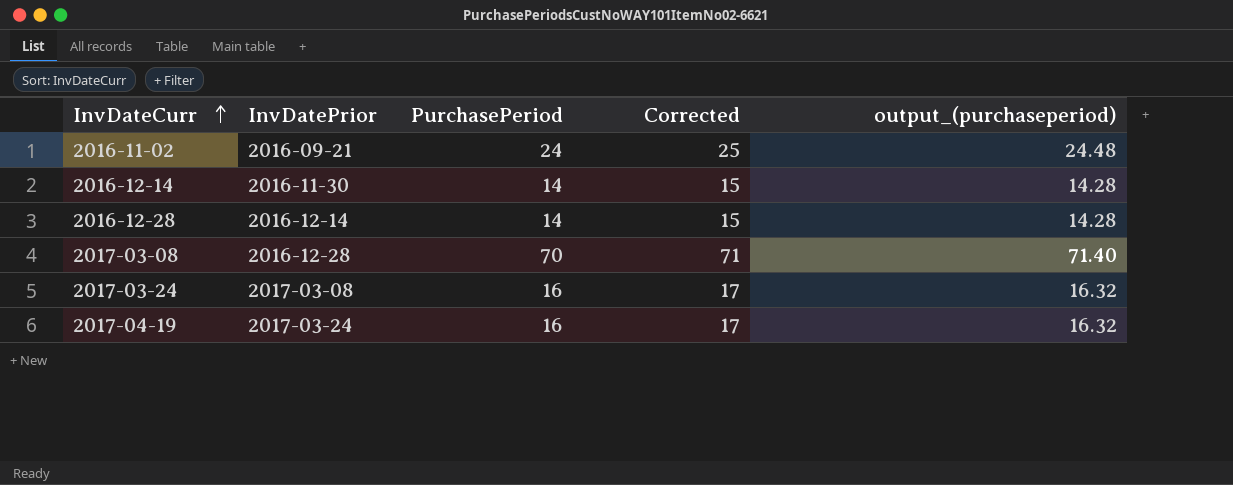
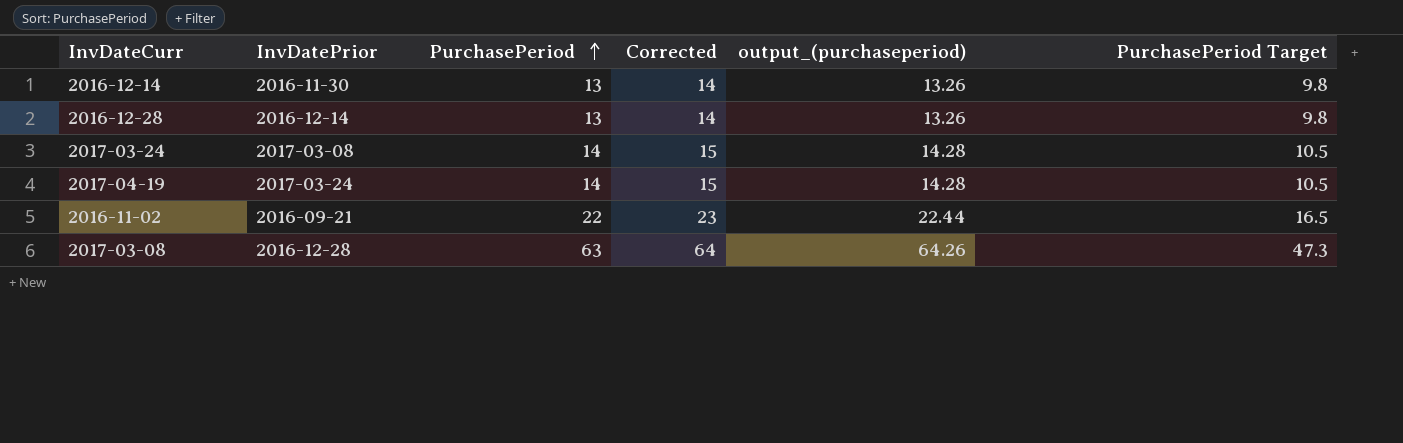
row order: InvDateCurr ascending -> PurchasePeriod ascending
column PurchasePeriod Target | formula: none -> [PurchasePeriod] * 0.75
2016-12-14 | PurchasePeriod: 14 -> 13
2016-12-14 | Corrected: 15 -> 14
2016-12-14 | output_(purchaseperiod): 14.28 -> 13.26
2016-12-28 | PurchasePeriod: 14 -> 13
2016-12-28 | Corrected: 15 -> 14
2016-12-28 | output_(purchaseperiod): 14.28 -> 13.26
2017-03-24 | PurchasePeriod: 16 -> 14
2017-03-24 | Corrected: 17 -> 15
2017-03-24 | output_(purchaseperiod): 16.32 -> 14.28
2017-04-19 | PurchasePeriod: 16 -> 14
2017-04-19 | Corrected: 17 -> 15
2017-04-19 | output_(purchaseperiod): 16.32 -> 14.28
2016-11-02 | PurchasePeriod: 24 -> 22
2016-11-02 | Corrected: 25 -> 23
2016-11-02 | output_(purchaseperiod): 24.48 -> 22.44
2017-03-08 | PurchasePeriod: 70 -> 63
2017-03-08 | Corrected: 71 -> 64
2017-03-08 | output_(purchaseperiod): 71.40 -> 64.26

